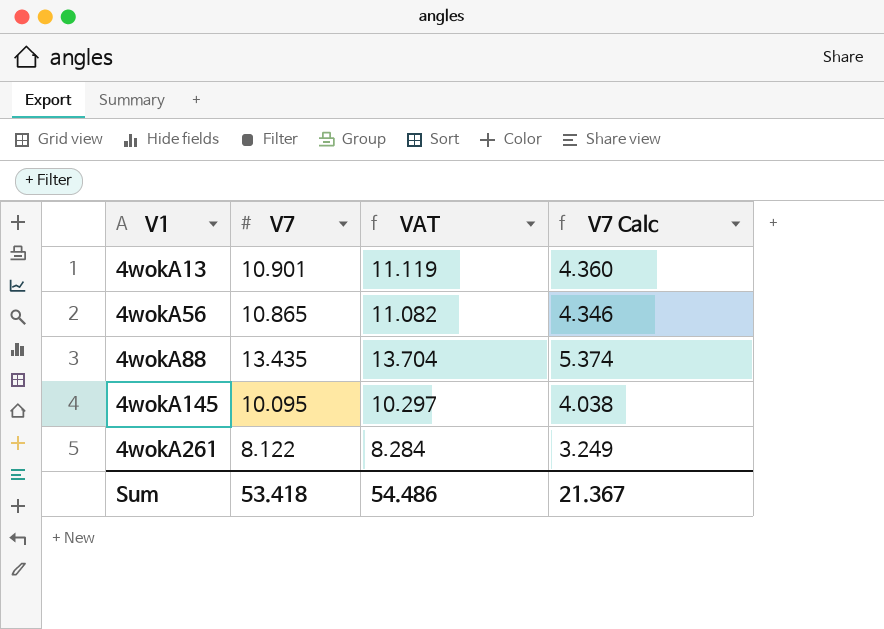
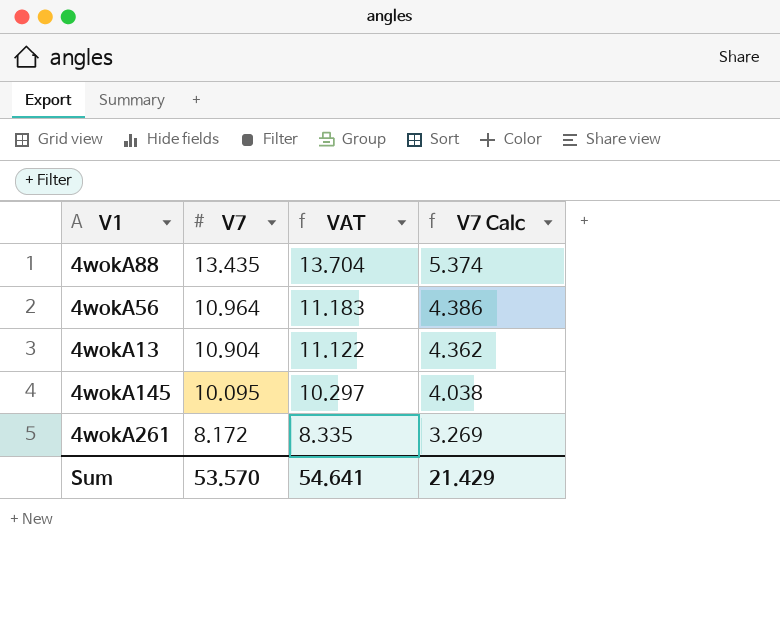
row order: V1 ascending -> V7 descending
4wokA56 | V7: 10.865 -> 10.964
4wokA56 | VAT: 11.082 -> 11.183
4wokA56 | V7 Calc: 4.346 -> 4.386
4wokA13 | V7: 10.901 -> 10.904
4wokA13 | VAT: 11.119 -> 11.122
4wokA13 | V7 Calc: 4.360 -> 4.362
4wokA261 | V7: 8.122 -> 8.172
4wokA261 | VAT: 8.284 -> 8.335
4wokA261 | V7 Calc: 3.249 -> 3.269
Sum | V7: 53.418 -> 53.570
Sum | VAT: 54.486 -> 54.641
Sum | V7 Calc: 21.367 -> 21.429

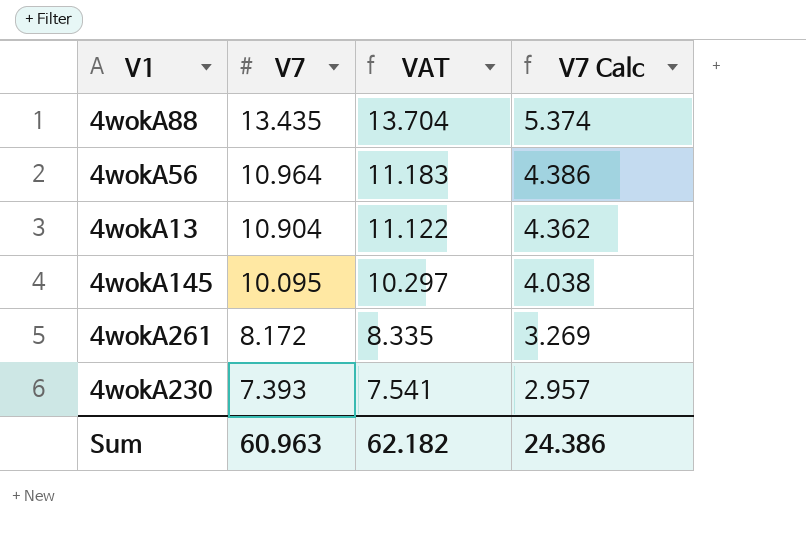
row 4wokA230: none -> 7.393 | 7.541 | 2.957
Sum | V7: 53.570 -> 60.963
Sum | VAT: 54.641 -> 62.182
Sum | V7 Calc: 21.429 -> 24.386

